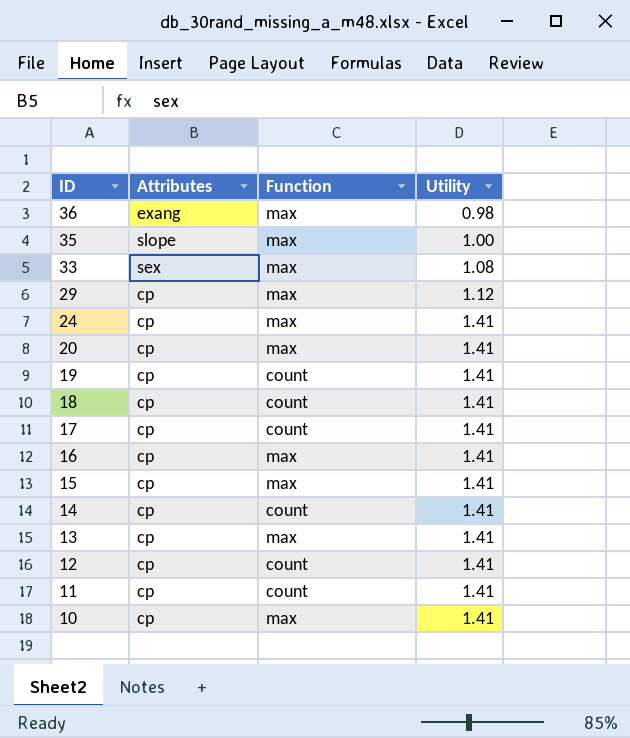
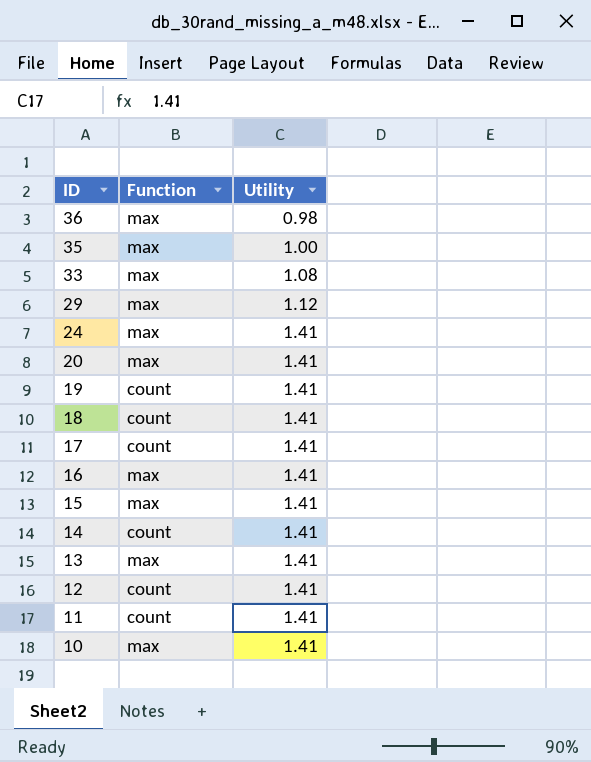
column Attributes | position: 2 -> none

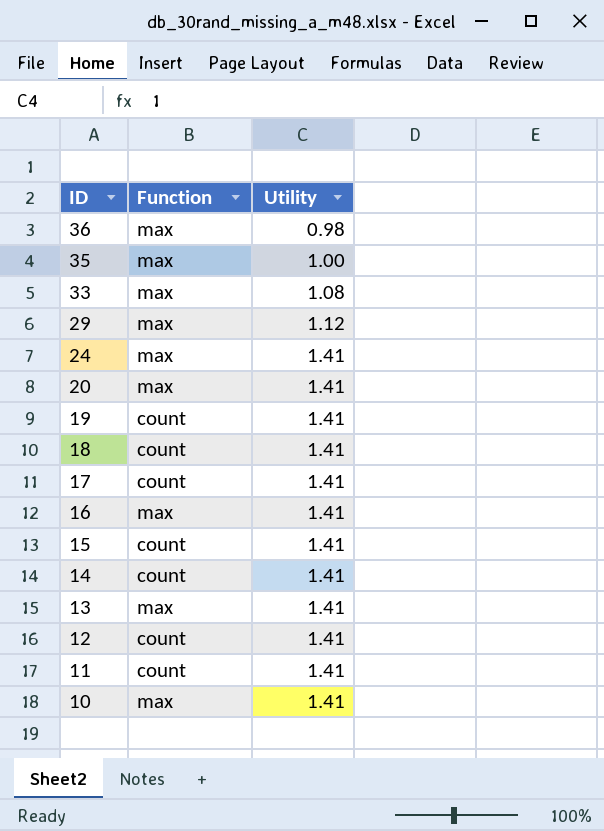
15 | Function: max -> count

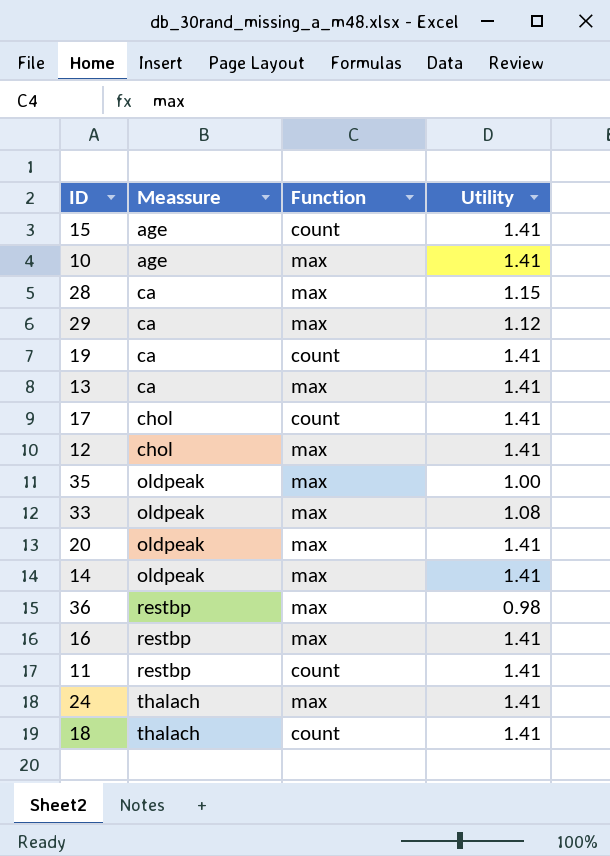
row order: ID descending -> Meassure ascending
column Meassure | position: none -> 2
row 28: none -> ca | max | 1.15
12 | Function: count -> max
14 | Function: count -> max

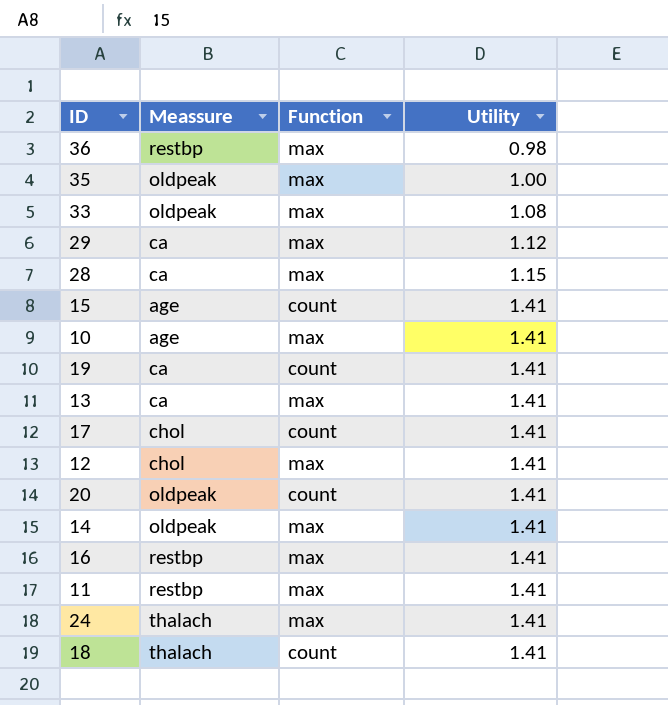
row order: Meassure ascending -> Utility ascending
20 | Function: max -> count
11 | Function: count -> max

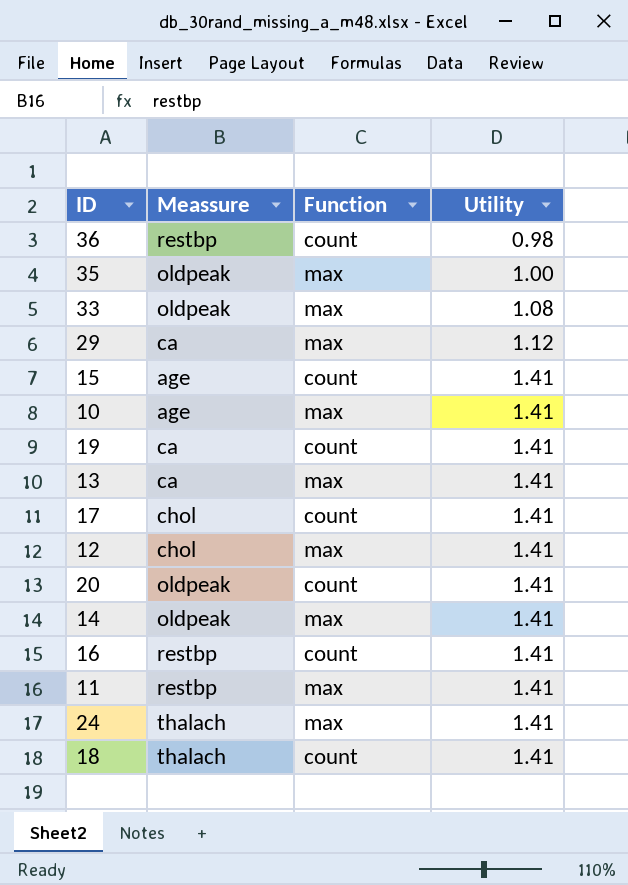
row 28: ca | max | 1.15 -> none
36 | Function: max -> count
16 | Function: max -> count

